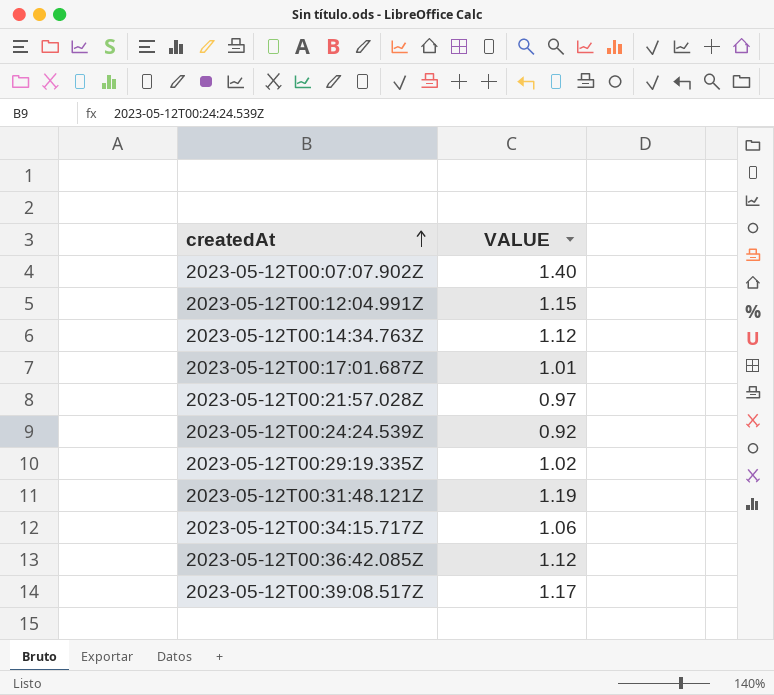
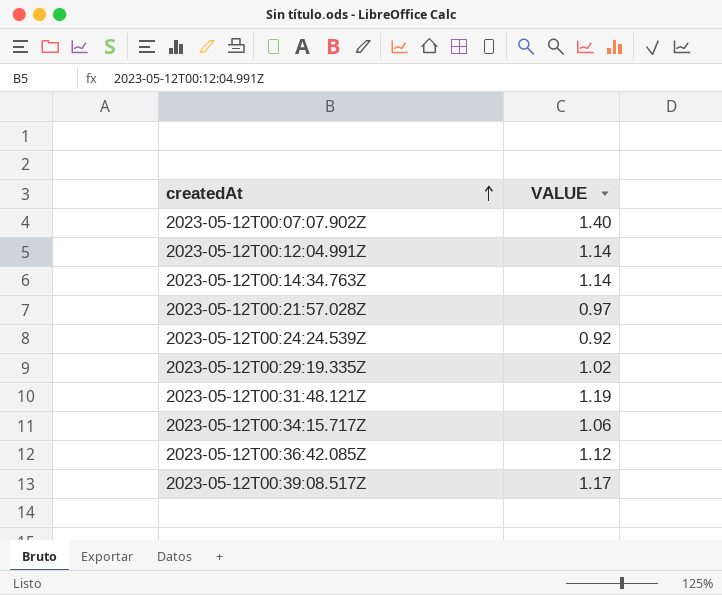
row 2023-05-12T00:17:01.687Z: 1.01 -> none
2023-05-12T00:12:04.991Z | VALUE: 1.15 -> 1.14
2023-05-12T00:14:34.763Z | VALUE: 1.12 -> 1.14

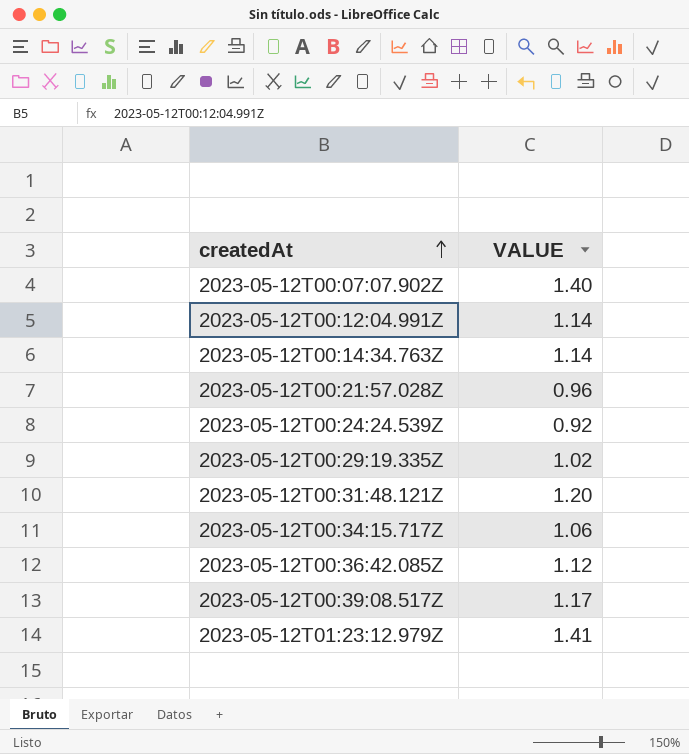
2023-05-12T00:21:57.028Z | VALUE: 0.97 -> 0.96
2023-05-12T00:31:48.121Z | VALUE: 1.19 -> 1.20
row 2023-05-12T01:23:12.979Z: none -> 1.41

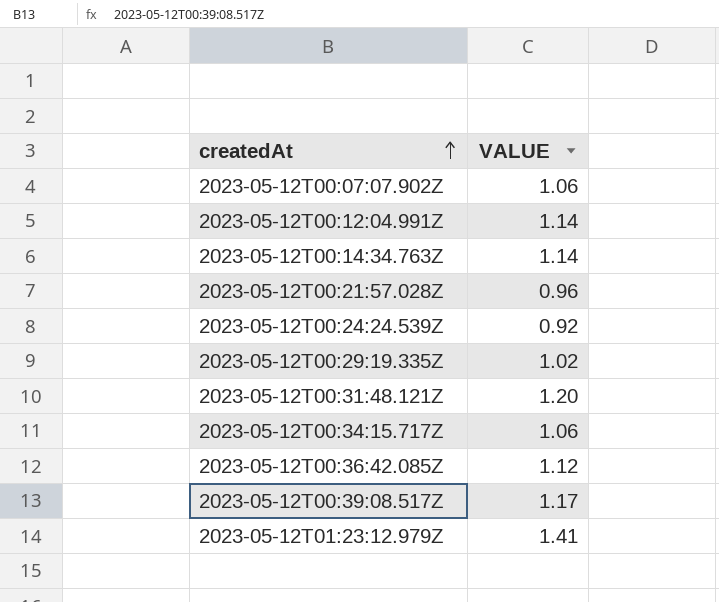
2023-05-12T00:07:07.902Z | VALUE: 1.40 -> 1.06

